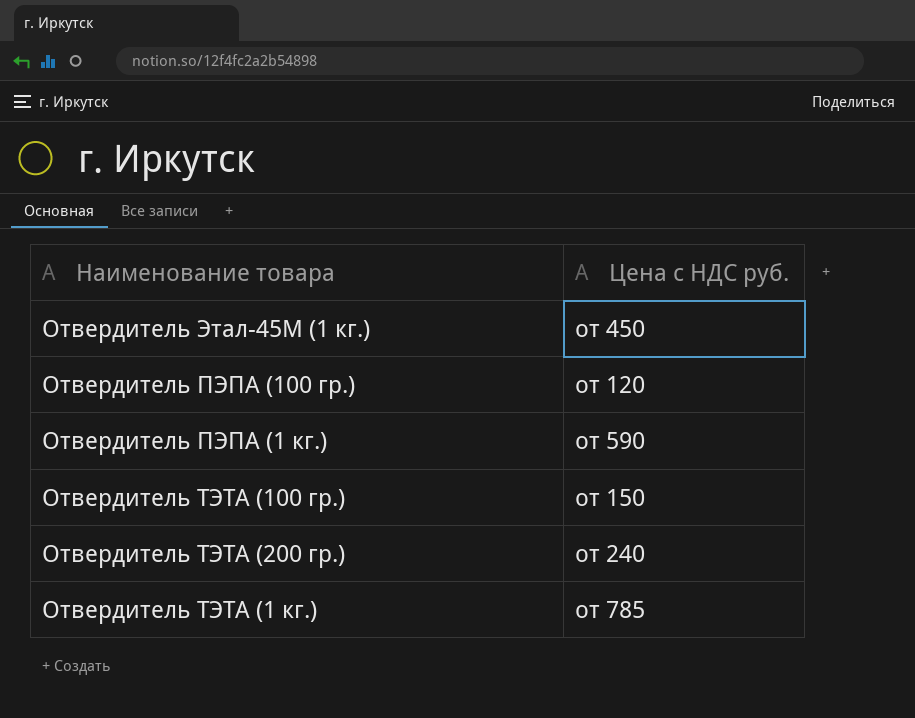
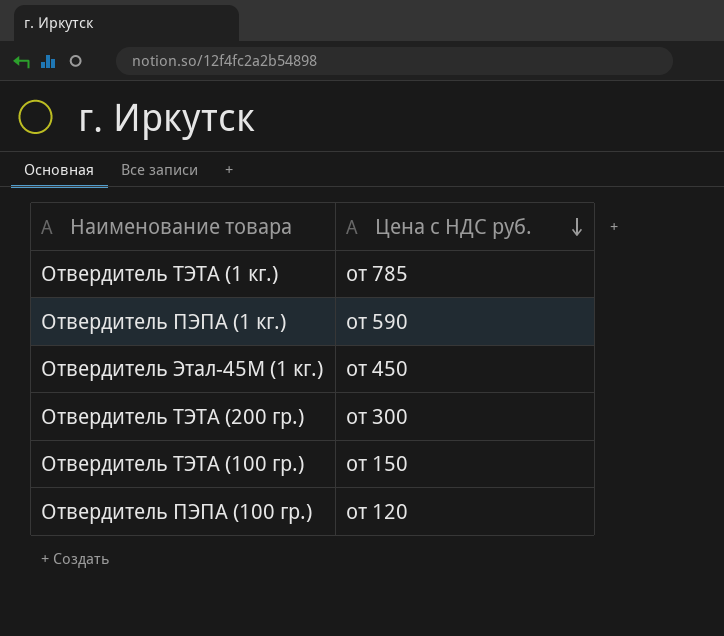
row order: none -> Цена с НДС руб. descending
Отвердитель ТЭТА (200 гр.) | Цена с НДС руб.: от 240 -> от 300

